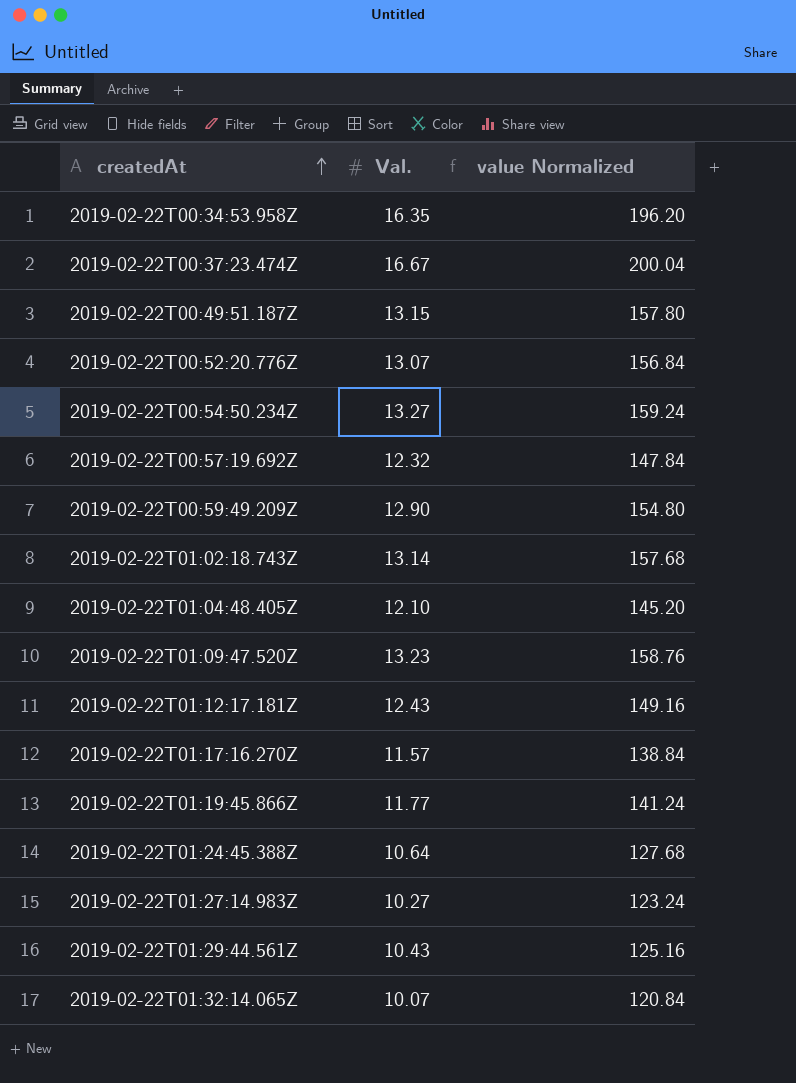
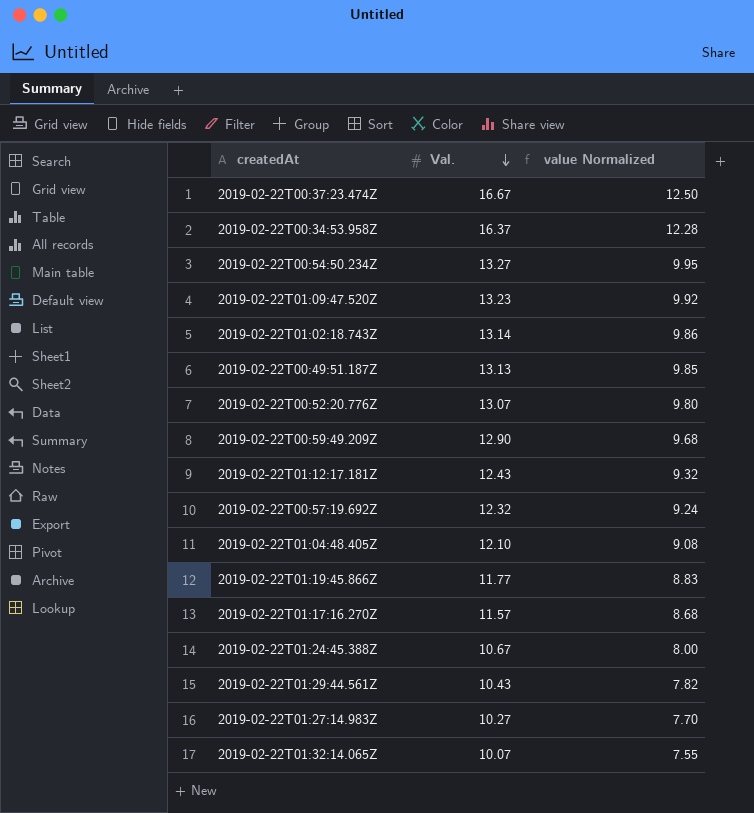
row order: createdAt ascending -> Val. descending
column value Normalized | formula: [Val.] * 12 -> [Val.] * 0.75
2019-02-22T00:34:53.958Z | Val.: 16.35 -> 16.37
2019-02-22T00:49:51.187Z | Val.: 13.15 -> 13.13
2019-02-22T01:24:45.388Z | Val.: 10.64 -> 10.67

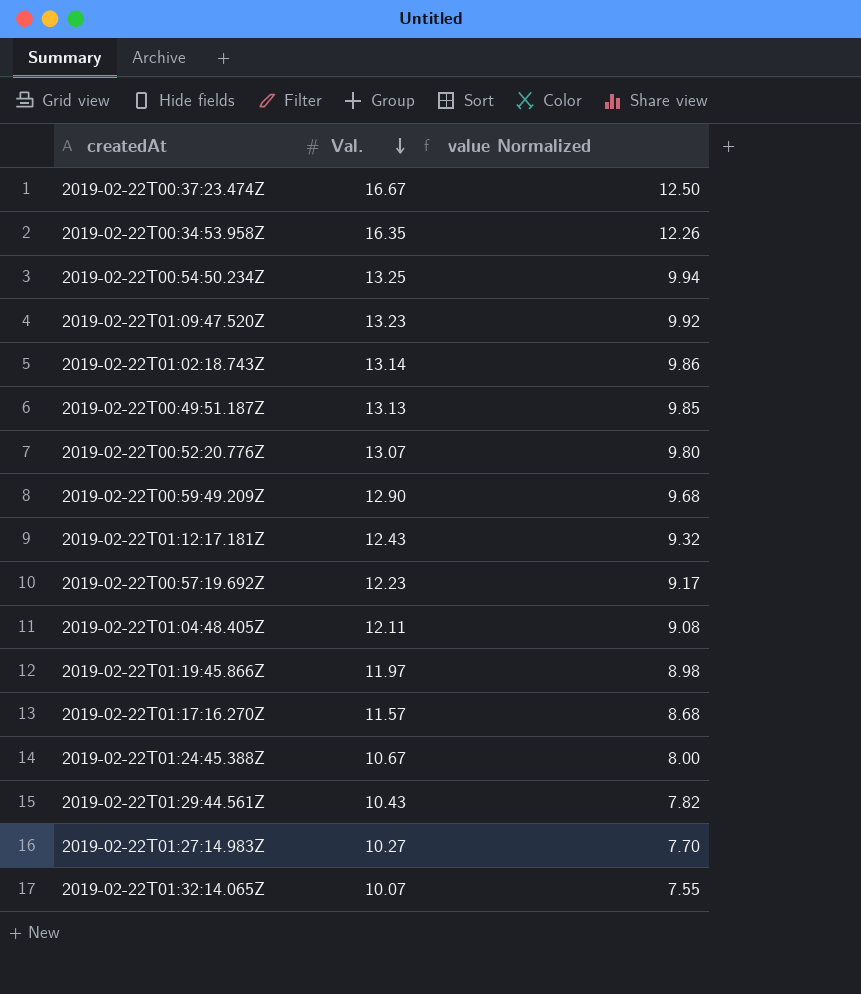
2019-02-22T00:34:53.958Z | Val.: 16.37 -> 16.35
2019-02-22T00:34:53.958Z | value Normalized: 12.28 -> 12.26
2019-02-22T00:54:50.234Z | Val.: 13.27 -> 13.25
2019-02-22T00:54:50.234Z | value Normalized: 9.95 -> 9.94
2019-02-22T00:57:19.692Z | Val.: 12.32 -> 12.23
2019-02-22T00:57:19.692Z | value Normalized: 9.24 -> 9.17
2019-02-22T01:04:48.405Z | Val.: 12.10 -> 12.11
2019-02-22T01:19:45.866Z | Val.: 11.77 -> 11.97
2019-02-22T01:19:45.866Z | value Normalized: 8.83 -> 8.98

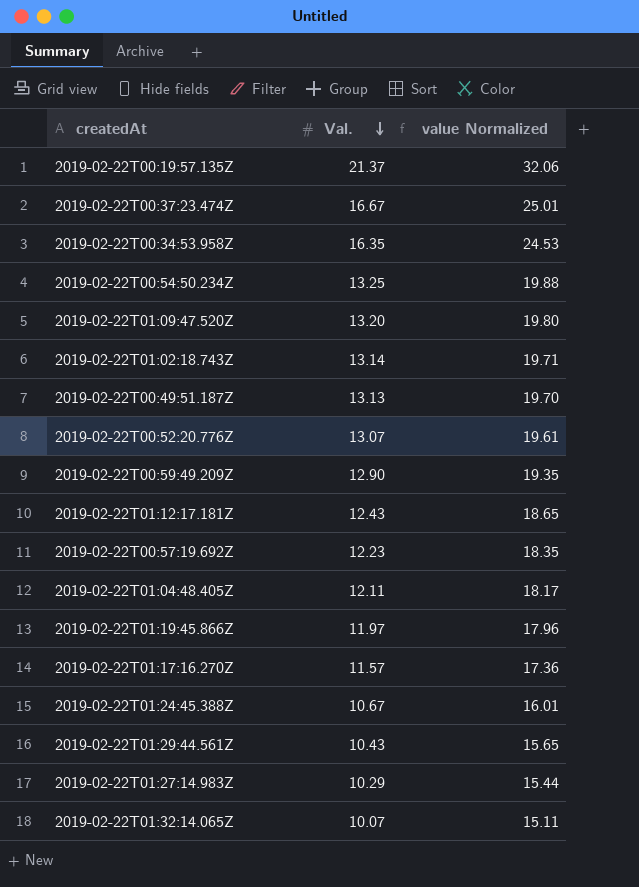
column value Normalized | formula: [Val.] * 0.75 -> [Val.] * 1.5
row 2019-02-22T00:19:57.135Z: none -> 21.37 | 32.06
2019-02-22T01:09:47.520Z | Val.: 13.23 -> 13.20
2019-02-22T01:27:14.983Z | Val.: 10.27 -> 10.29

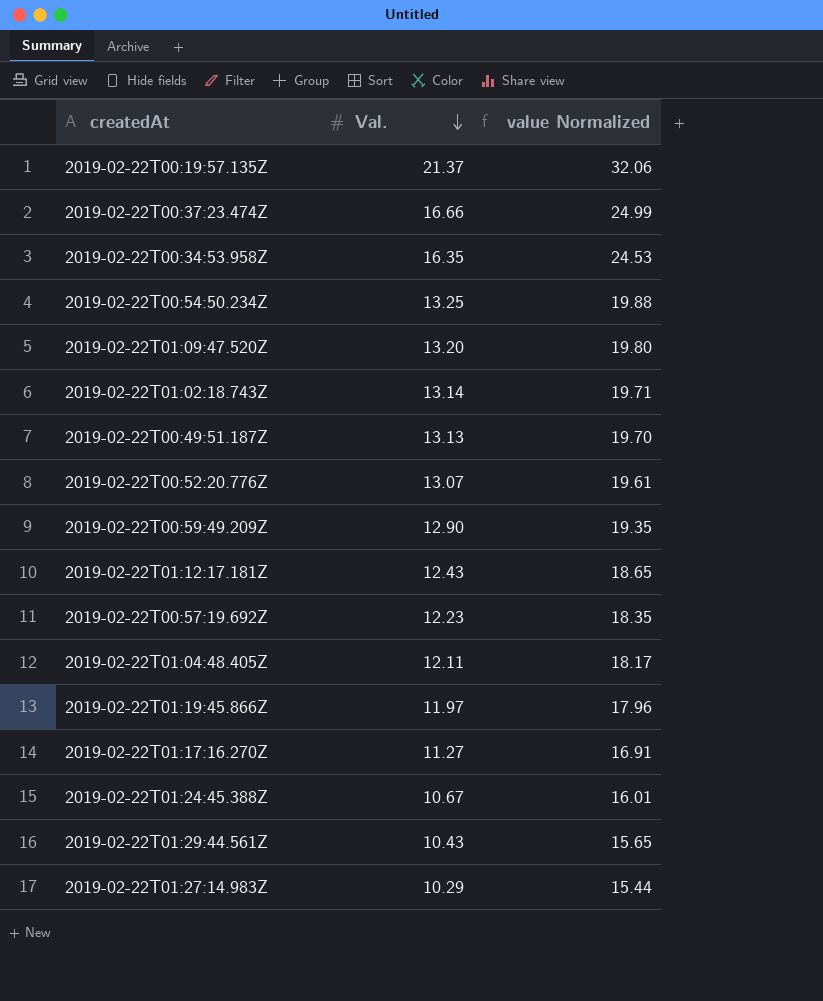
row 2019-02-22T01:32:14.065Z: 10.07 | 15.11 -> none
2019-02-22T00:37:23.474Z | Val.: 16.67 -> 16.66
2019-02-22T00:37:23.474Z | value Normalized: 25.01 -> 24.99
2019-02-22T01:17:16.270Z | Val.: 11.57 -> 11.27
2019-02-22T01:17:16.270Z | value Normalized: 17.36 -> 16.91

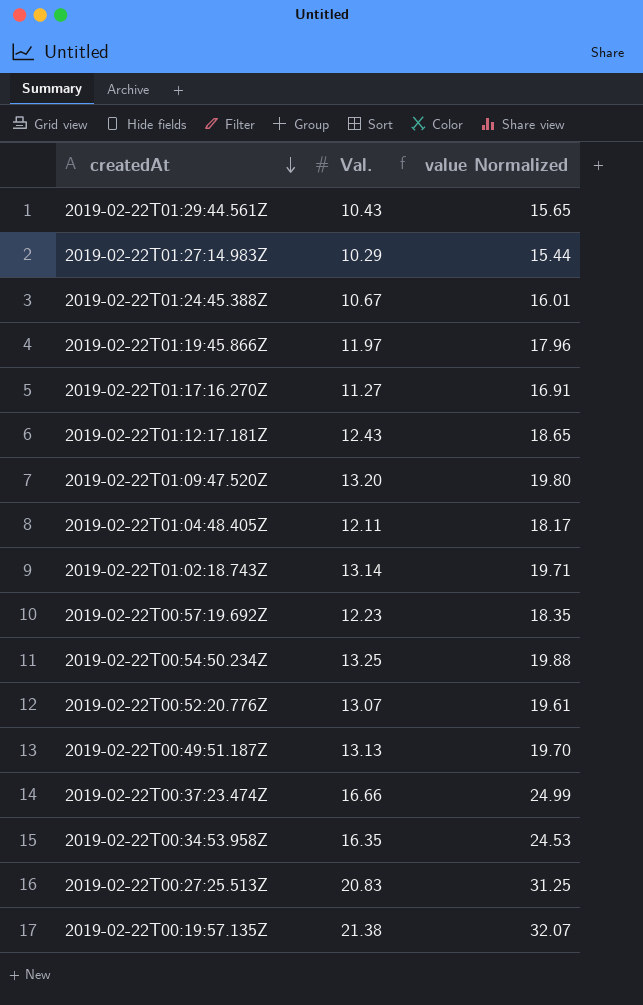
row order: Val. descending -> createdAt descending
row 2019-02-22T00:59:49.209Z: 12.90 | 19.35 -> none
row 2019-02-22T00:27:25.513Z: none -> 20.83 | 31.25
2019-02-22T00:19:57.135Z | Val.: 21.37 -> 21.38
2019-02-22T00:19:57.135Z | value Normalized: 32.06 -> 32.07

